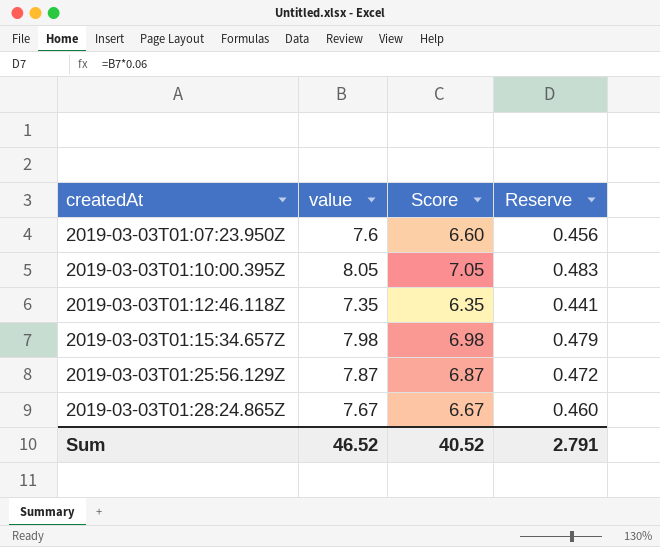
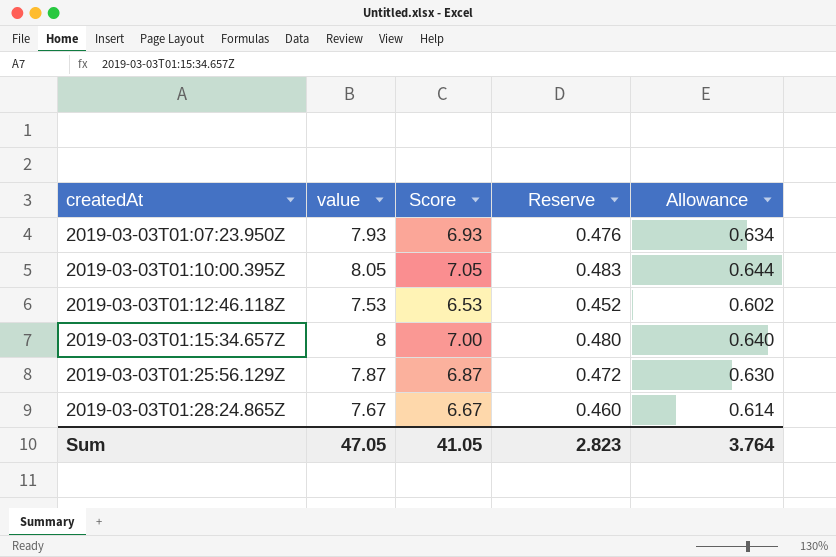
column Allowance | formula: none -> [value] * 0.08
2019-03-03T01:07:23.950Z | value: 7.6 -> 7.93
2019-03-03T01:07:23.950Z | Score: 6.60 -> 6.93
2019-03-03T01:07:23.950Z | Reserve: 0.456 -> 0.476
2019-03-03T01:12:46.118Z | value: 7.35 -> 7.53
2019-03-03T01:12:46.118Z | Score: 6.35 -> 6.53
2019-03-03T01:12:46.118Z | Reserve: 0.441 -> 0.452
2019-03-03T01:15:34.657Z | value: 7.98 -> 8
2019-03-03T01:15:34.657Z | Score: 6.98 -> 7.00
2019-03-03T01:15:34.657Z | Reserve: 0.479 -> 0.480
Sum | value: 46.52 -> 47.05
Sum | Score: 40.52 -> 41.05
Sum | Reserve: 2.791 -> 2.823

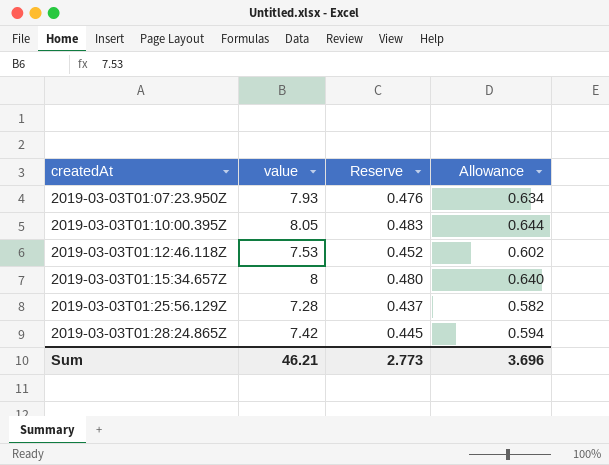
column Score | formula: [value] - 1 -> none
2019-03-03T01:25:56.129Z | value: 7.87 -> 7.28
2019-03-03T01:25:56.129Z | Reserve: 0.472 -> 0.437
2019-03-03T01:25:56.129Z | Allowance: 0.630 -> 0.582
2019-03-03T01:28:24.865Z | value: 7.67 -> 7.42
2019-03-03T01:28:24.865Z | Reserve: 0.460 -> 0.445
2019-03-03T01:28:24.865Z | Allowance: 0.614 -> 0.594
Sum | value: 47.05 -> 46.21
Sum | Reserve: 2.823 -> 2.773
Sum | Allowance: 3.764 -> 3.696

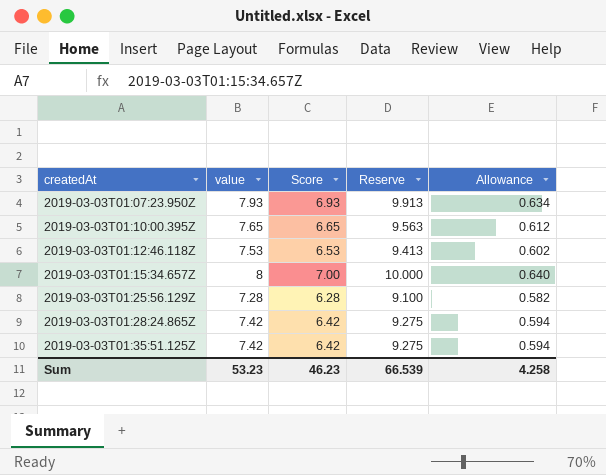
column Score | formula: none -> [value] - 1
column Reserve | formula: [value] * 0.06 -> [value] * 1.25
2019-03-03T01:10:00.395Z | value: 8.05 -> 7.65
2019-03-03T01:10:00.395Z | Allowance: 0.644 -> 0.612
row 2019-03-03T01:35:51.125Z: none -> 7.42 | 6.42 | 9.275 | 0.594
Sum | value: 46.21 -> 53.23
Sum | Reserve: 2.773 -> 66.539
Sum | Allowance: 3.696 -> 4.258

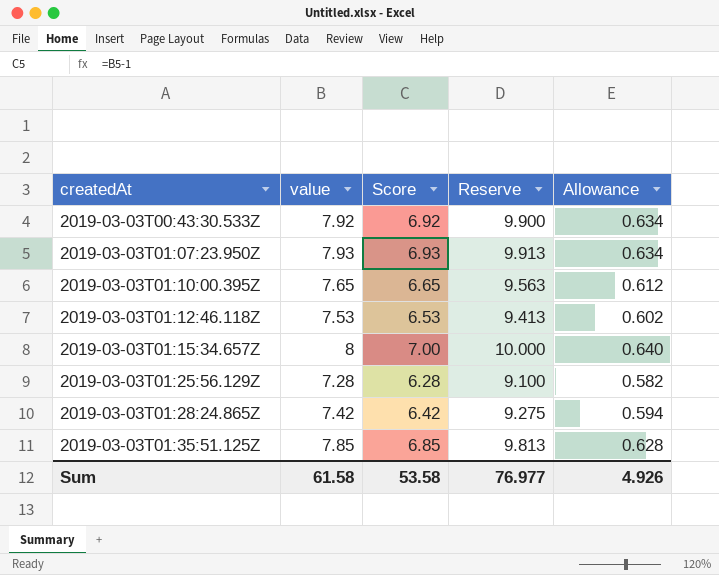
row 2019-03-03T00:43:30.533Z: none -> 7.92 | 6.92 | 9.900 | 0.634
2019-03-03T01:35:51.125Z | value: 7.42 -> 7.85
2019-03-03T01:35:51.125Z | Score: 6.42 -> 6.85
2019-03-03T01:35:51.125Z | Reserve: 9.275 -> 9.813
2019-03-03T01:35:51.125Z | Allowance: 0.594 -> 0.628
Sum | value: 53.23 -> 61.58
Sum | Score: 46.23 -> 53.58
Sum | Reserve: 66.539 -> 76.977
Sum | Allowance: 4.258 -> 4.926

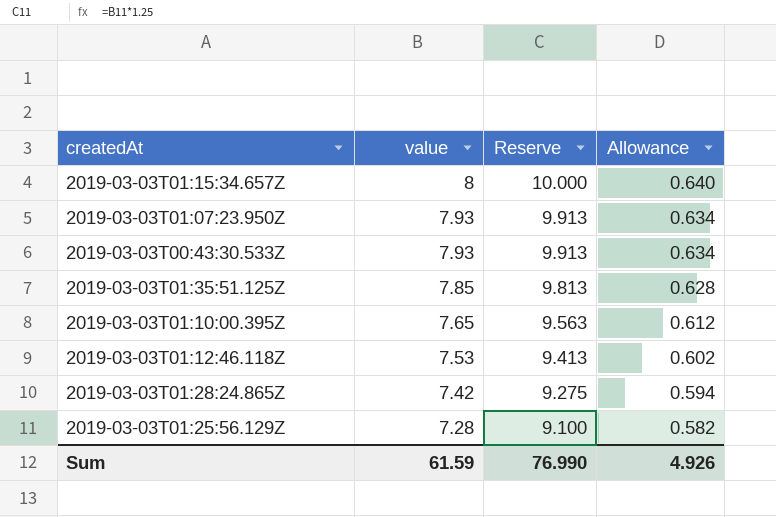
row order: createdAt ascending -> value descending
column Score | formula: [value] - 1 -> none
2019-03-03T00:43:30.533Z | value: 7.92 -> 7.93
2019-03-03T00:43:30.533Z | Reserve: 9.900 -> 9.913
Sum | value: 61.58 -> 61.59
Sum | Reserve: 76.977 -> 76.990

